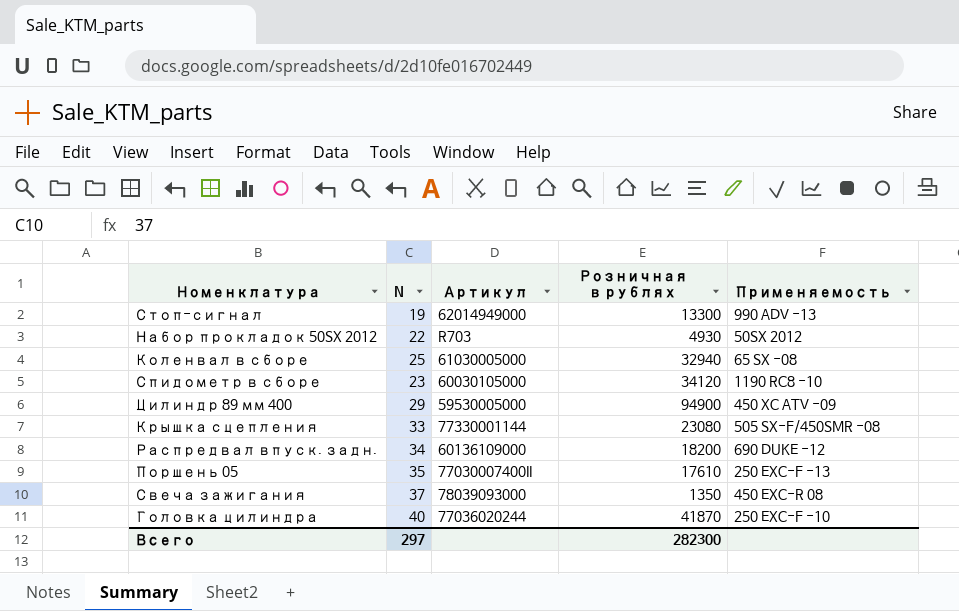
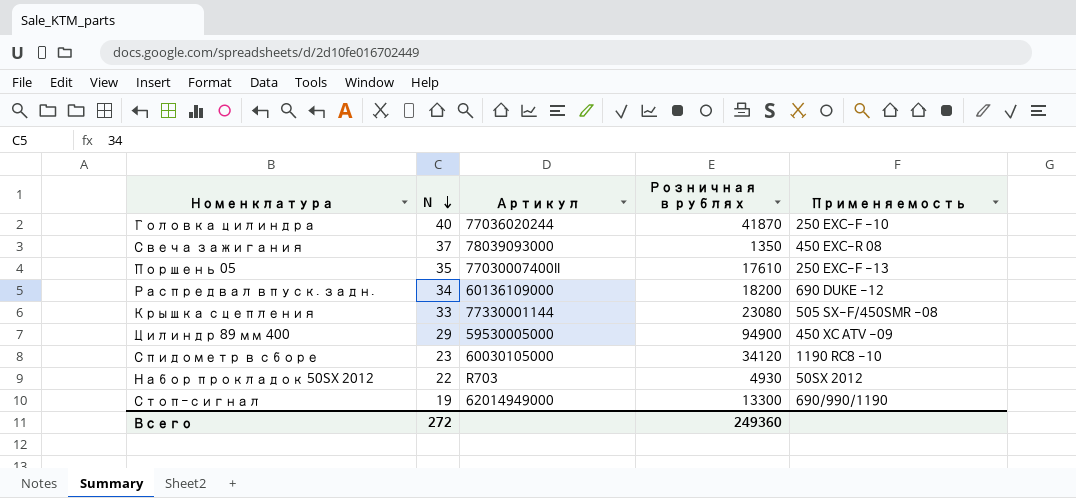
row order: none -> N descending
row Коленвал в сборе: 25 | 61030005000 | 32940 | 65 SX -08 -> none
Стоп-сигнал | Применяемость: 990 ADV -13 -> 690/990/1190
Всего | N: 297 -> 272
Всего | Розничная в рублях: 282300 -> 249360

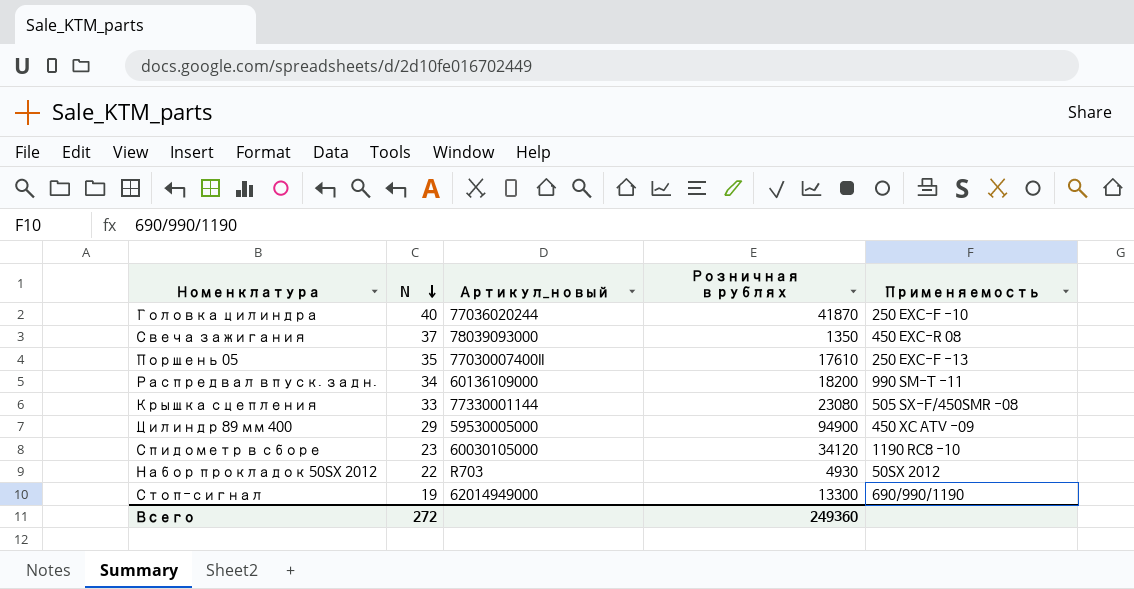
column name: Артикул -> Артикул_новый
Распредвал впуск. задн. | Применяемость: 690 DUKE -12 -> 990 SM-T -11

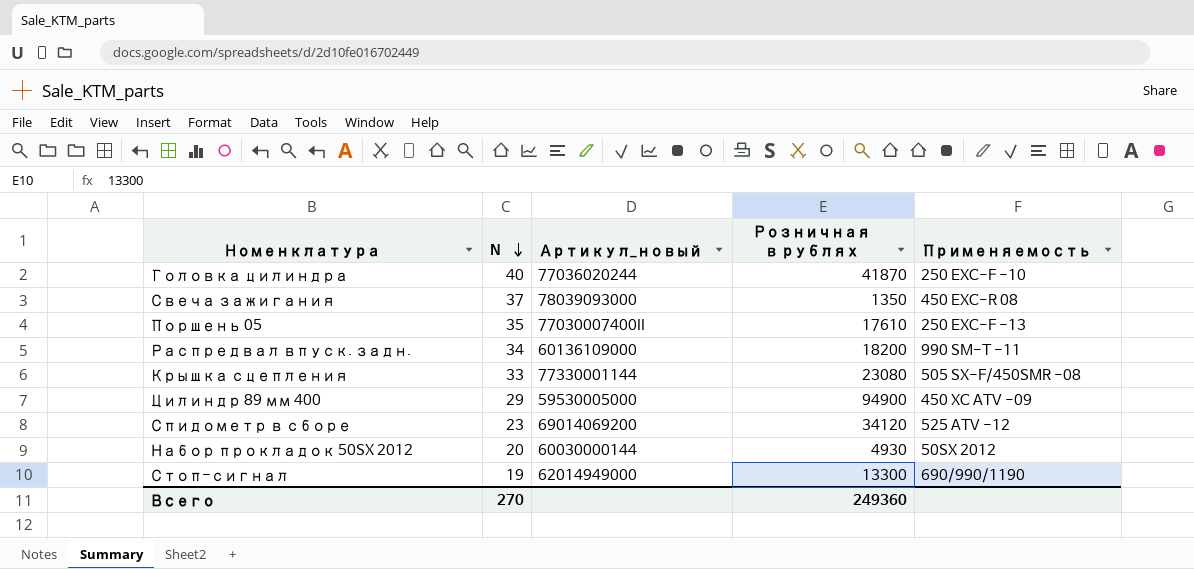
Спидометр в сборе | Артикул_новый: 60030105000 -> 69014069200
Спидометр в сборе | Применяемость: 1190 RC8 -10 -> 525 ATV -12
Набор прокладок 50SX 2012 | N: 22 -> 20
Набор прокладок 50SX 2012 | Артикул_новый: R703 -> 60030000144
Всего | N: 272 -> 270

